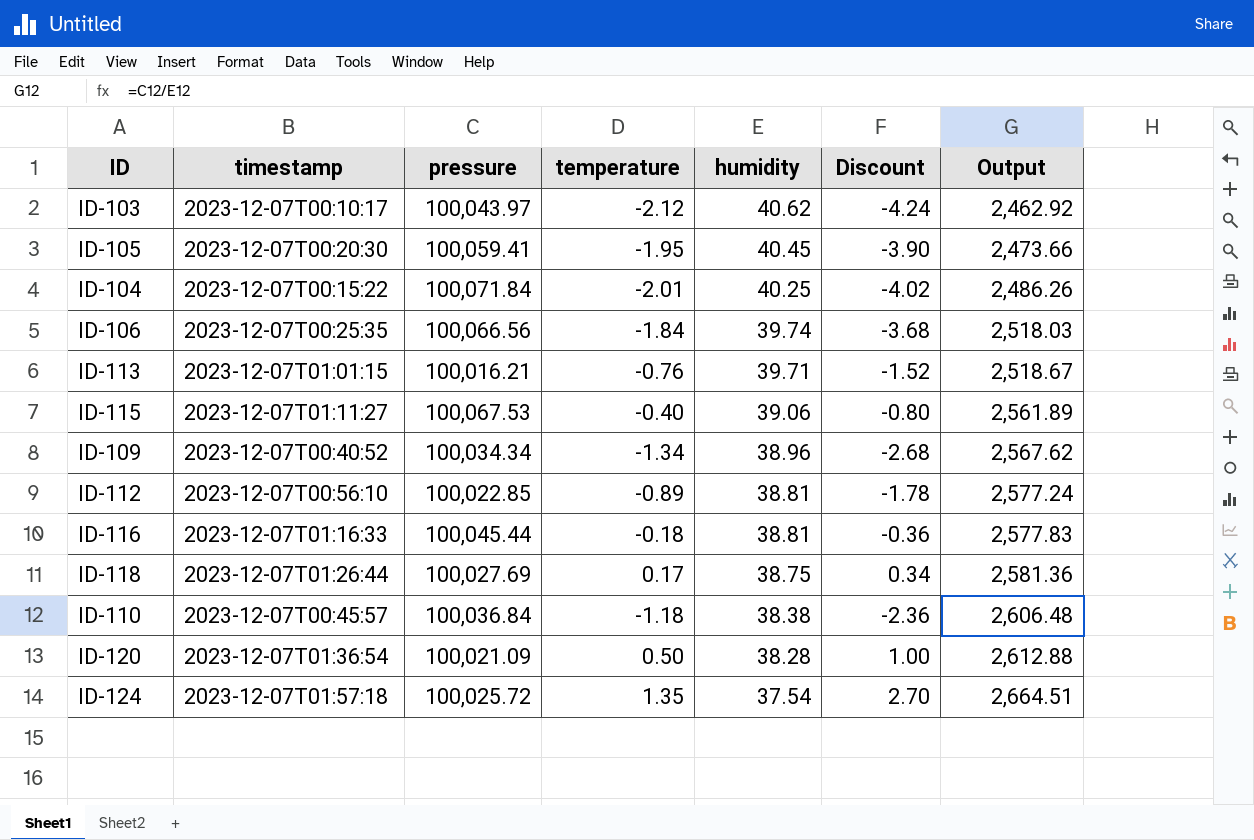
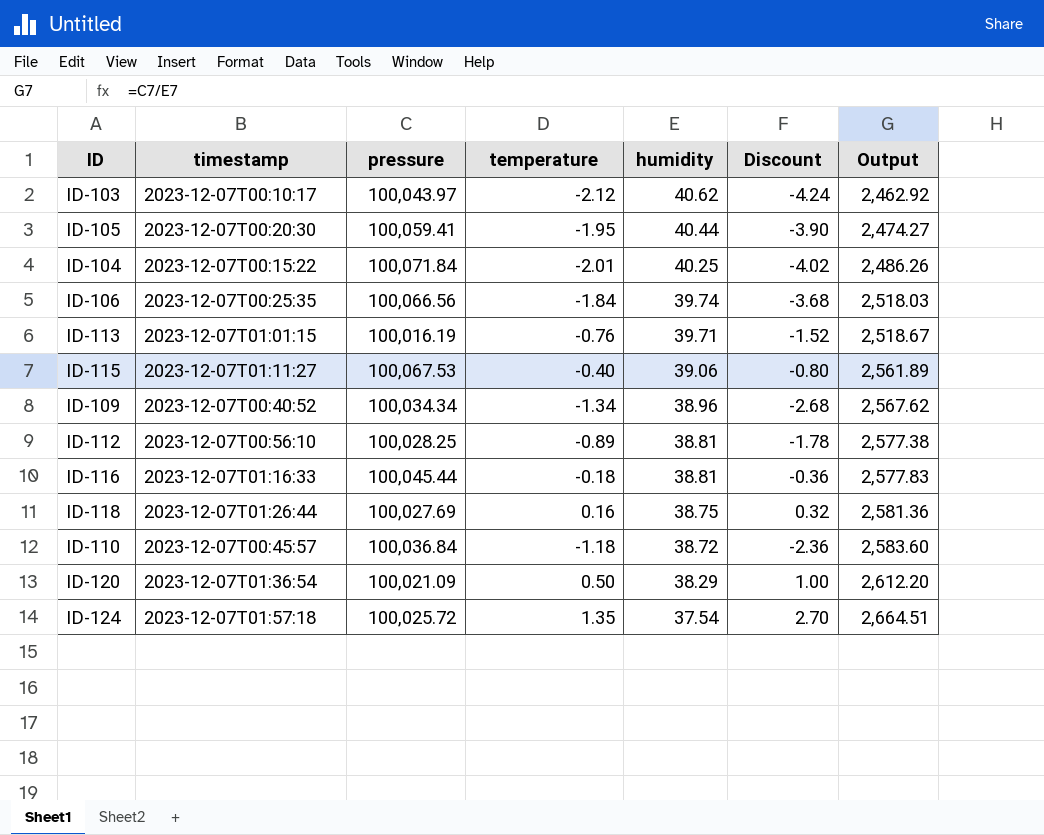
ID-105 | humidity: 40.45 -> 40.44
ID-105 | Output: 2,473.66 -> 2,474.27
ID-113 | pressure: 100,016.21 -> 100,016.19
ID-112 | pressure: 100,022.85 -> 100,028.25
ID-112 | Output: 2,577.24 -> 2,577.38
ID-118 | temperature: 0.17 -> 0.16
ID-118 | Discount: 0.34 -> 0.32
ID-110 | humidity: 38.38 -> 38.72
ID-110 | Output: 2,606.48 -> 2,583.60
ID-120 | humidity: 38.28 -> 38.29
ID-120 | Output: 2,612.88 -> 2,612.20

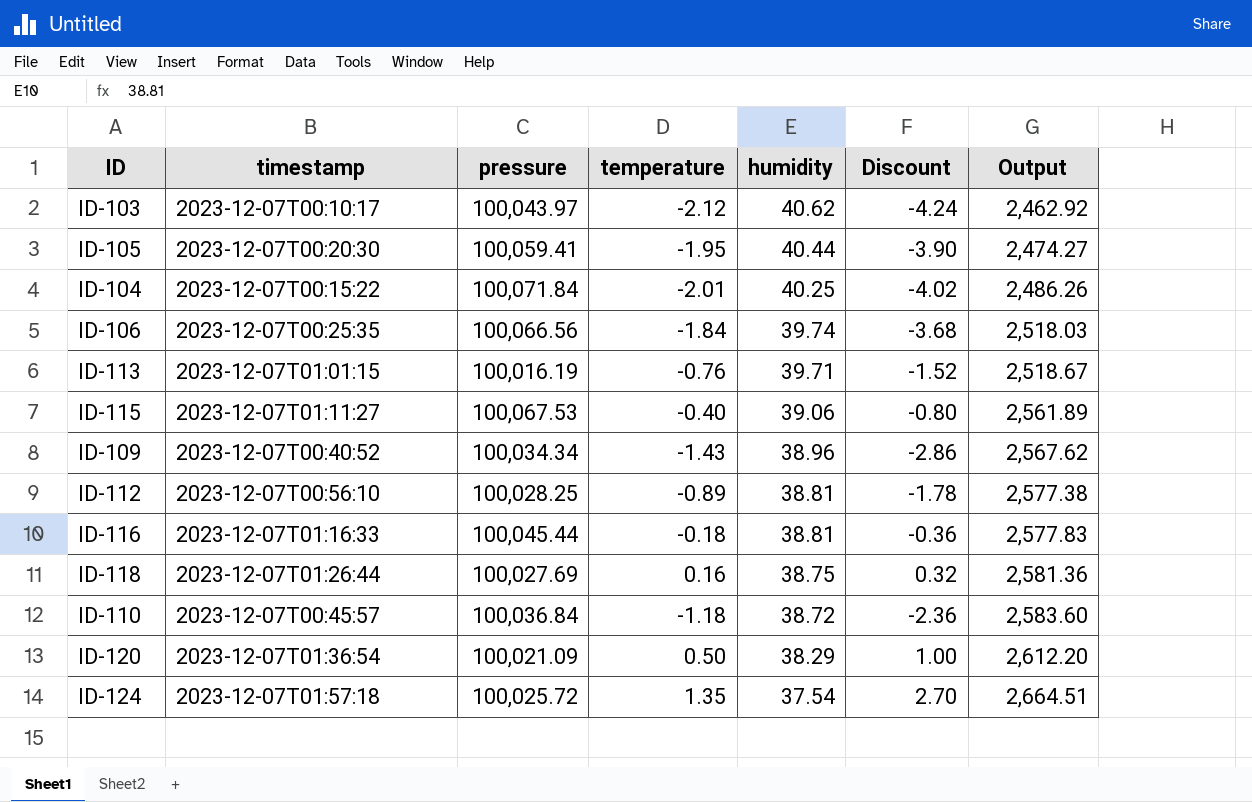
ID-109 | temperature: -1.34 -> -1.43
ID-109 | Discount: -2.68 -> -2.86

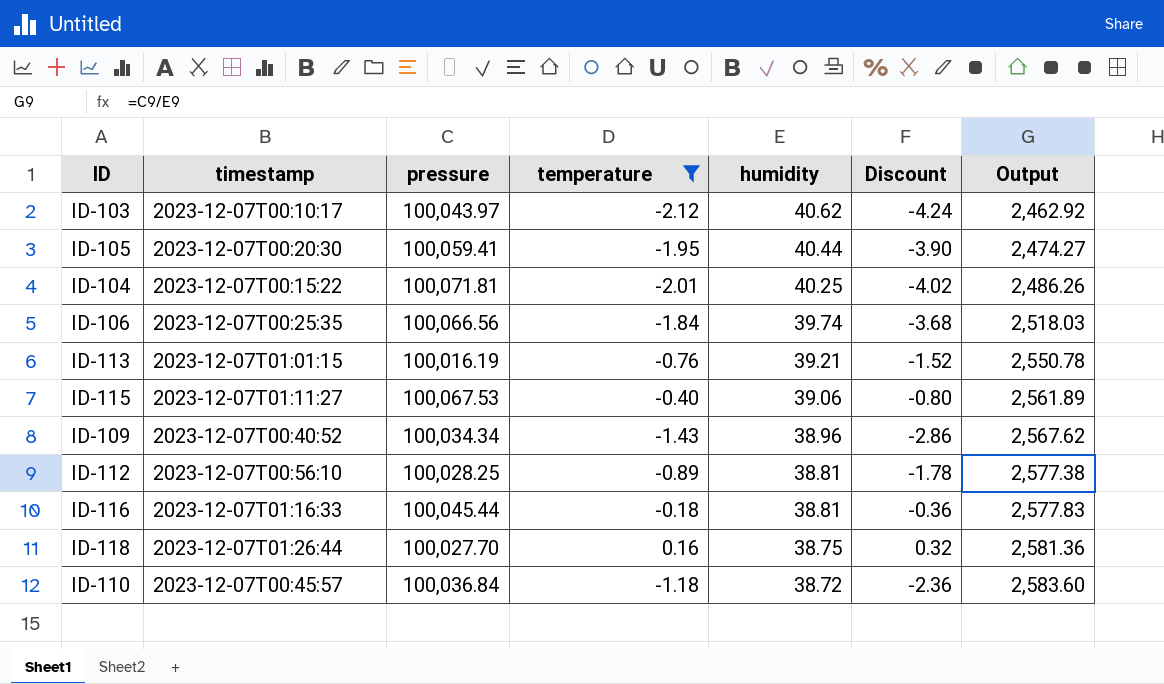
filter: none -> temperature <= 0.16
ID-104 | pressure: 100,071.84 -> 100,071.81
ID-113 | humidity: 39.71 -> 39.21
ID-113 | Output: 2,518.67 -> 2,550.78
ID-118 | pressure: 100,027.69 -> 100,027.70

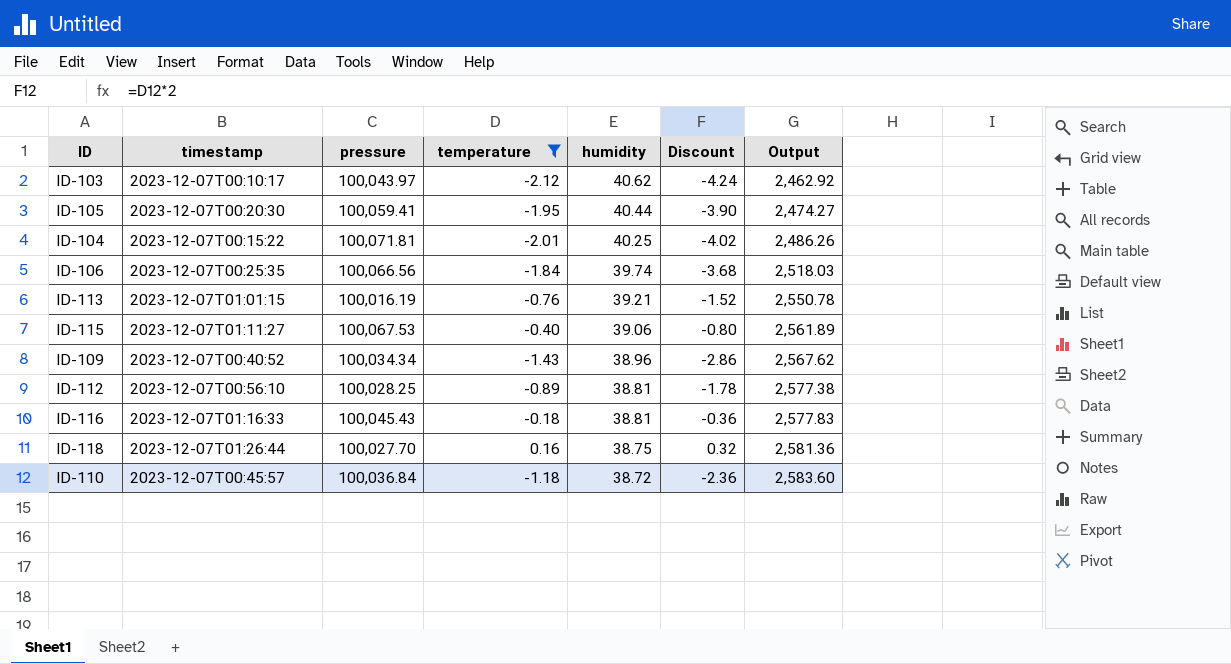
ID-116 | pressure: 100,045.44 -> 100,045.43

